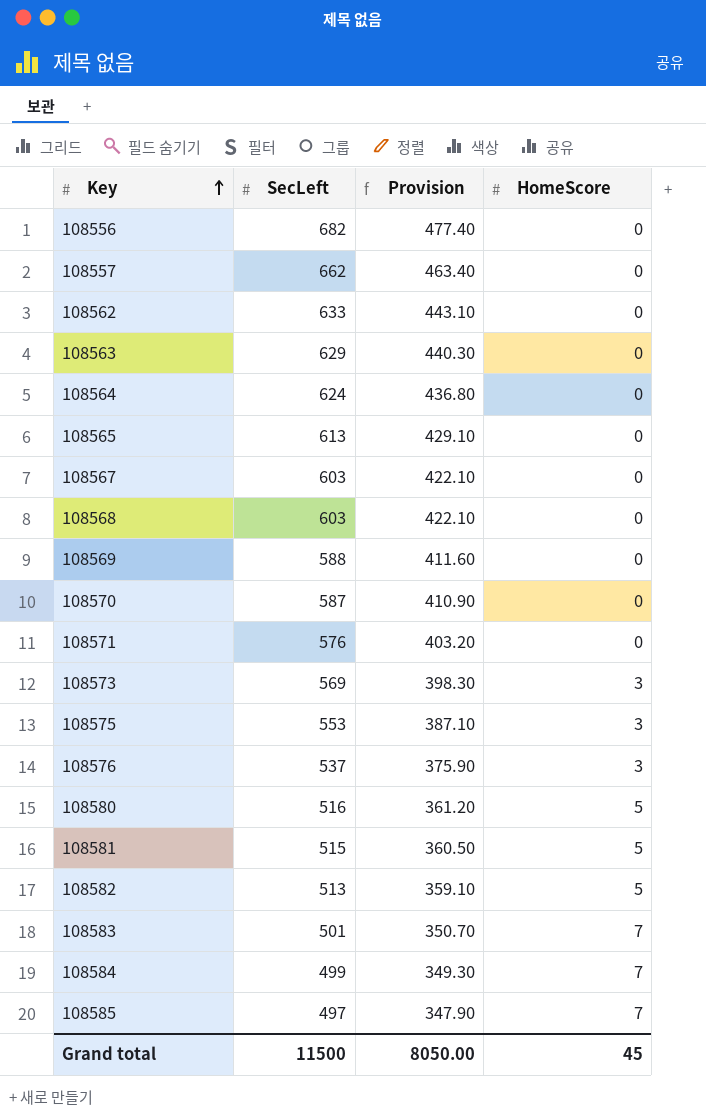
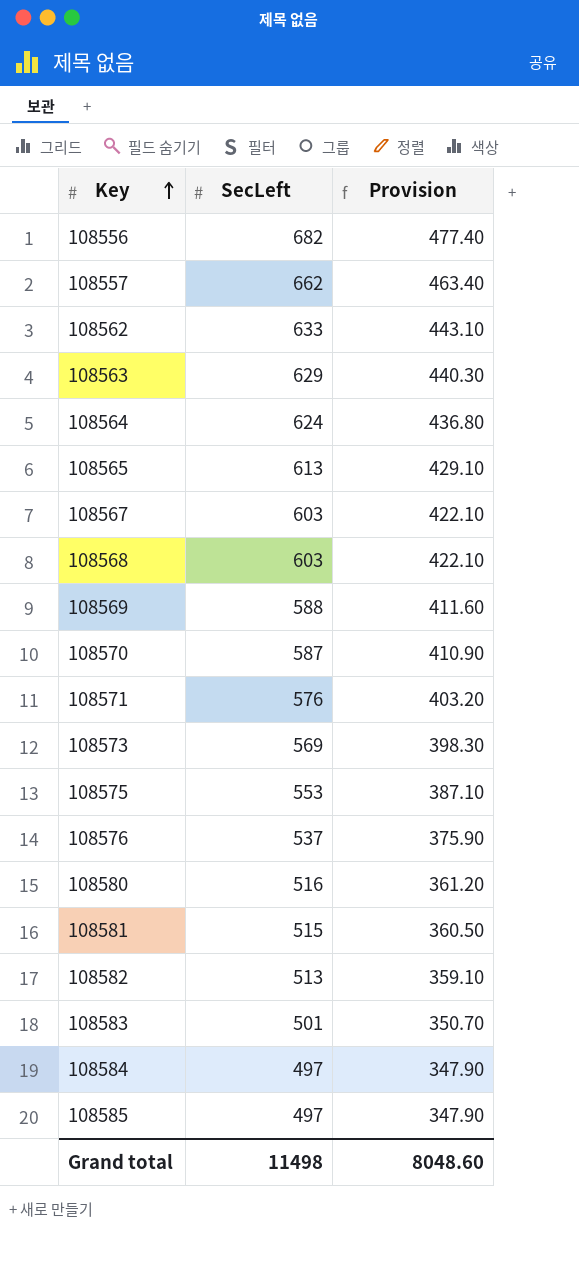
column HomeScore | position: 4 -> none
108584 | SecLeft: 499 -> 497
108584 | Provision: 349.30 -> 347.90
Grand total | SecLeft: 11500 -> 11498
Grand total | Provision: 8050.00 -> 8048.60

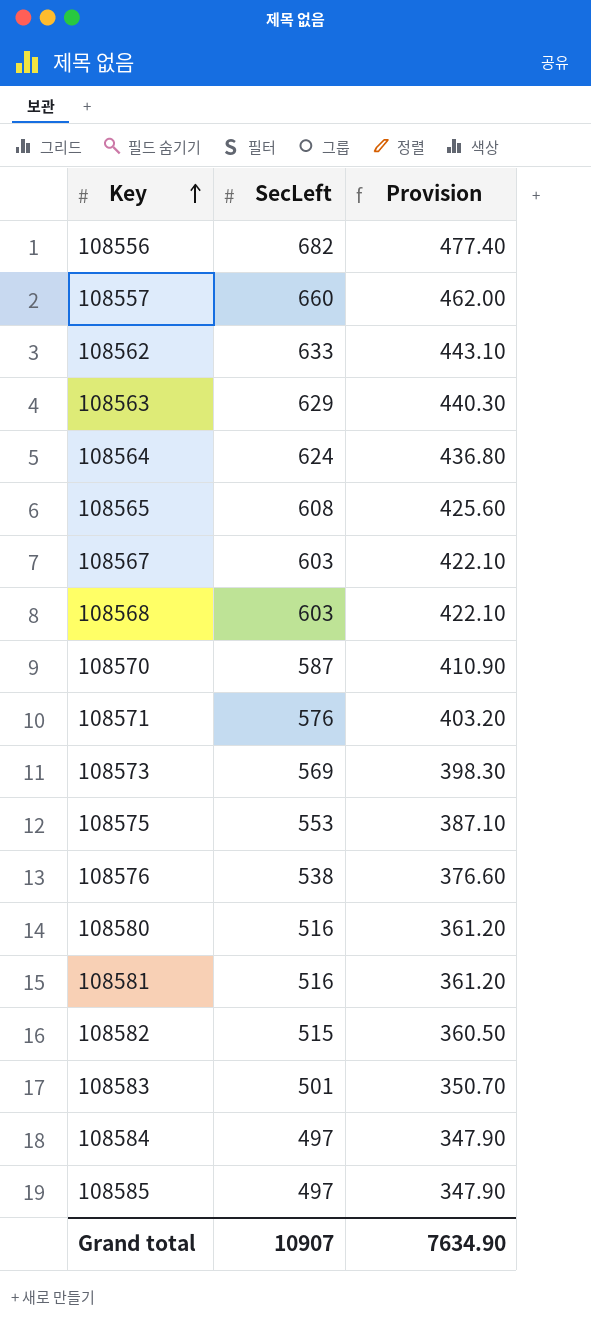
row 108569: 588 | 411.60 -> none
108557 | SecLeft: 662 -> 660
108557 | Provision: 463.40 -> 462.00
108565 | SecLeft: 613 -> 608
108565 | Provision: 429.10 -> 425.60
108576 | SecLeft: 537 -> 538
108576 | Provision: 375.90 -> 376.60
108581 | SecLeft: 515 -> 516
108581 | Provision: 360.50 -> 361.20
108582 | SecLeft: 513 -> 515
108582 | Provision: 359.10 -> 360.50
Grand total | SecLeft: 11498 -> 10907
Grand total | Provision: 8048.60 -> 7634.90

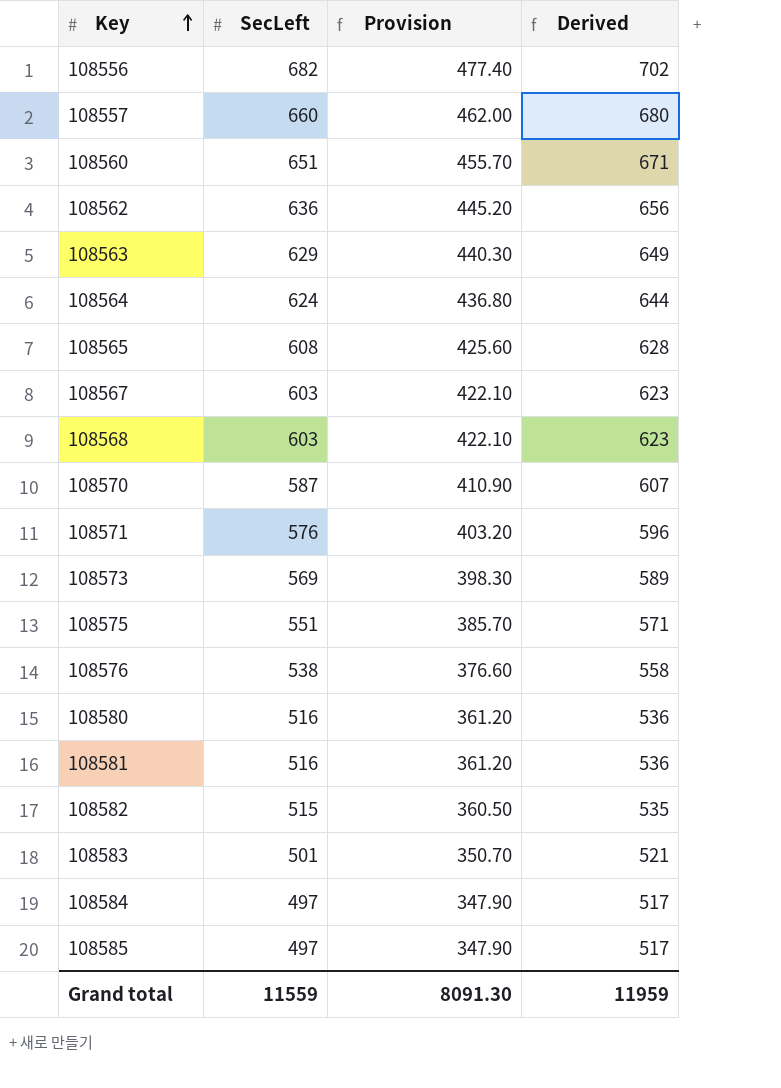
column Derived | formula: none -> [SecLeft] + 20
row 108560: none -> 651 | 455.70 | 671
108562 | SecLeft: 633 -> 636
108562 | Provision: 443.10 -> 445.20
108575 | SecLeft: 553 -> 551
108575 | Provision: 387.10 -> 385.70
Grand total | SecLeft: 10907 -> 11559
Grand total | Provision: 7634.90 -> 8091.30

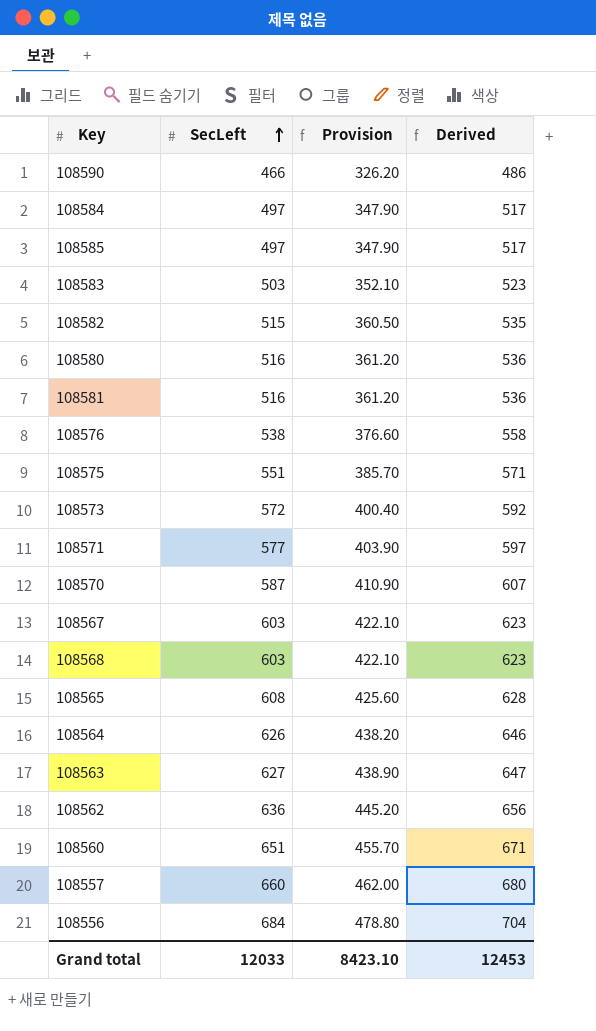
row order: Key ascending -> SecLeft ascending
row 108590: none -> 466 | 326.20 | 486
108583 | SecLeft: 501 -> 503
108583 | Provision: 350.70 -> 352.10
108583 | Derived: 521 -> 523
108573 | SecLeft: 569 -> 572
108573 | Provision: 398.30 -> 400.40
108573 | Derived: 589 -> 592
108571 | SecLeft: 576 -> 577
108571 | Provision: 403.20 -> 403.90
108571 | Derived: 596 -> 597
108564 | SecLeft: 624 -> 626
108564 | Provision: 436.80 -> 438.20
108564 | Derived: 644 -> 646
108563 | SecLeft: 629 -> 627
108563 | Provision: 440.30 -> 438.90
108563 | Derived: 649 -> 647
108556 | SecLeft: 682 -> 684
108556 | Provision: 477.40 -> 478.80
108556 | Derived: 702 -> 704
Grand total | SecLeft: 11559 -> 12033
Grand total | Provision: 8091.30 -> 8423.10
Grand total | Derived: 11959 -> 12453

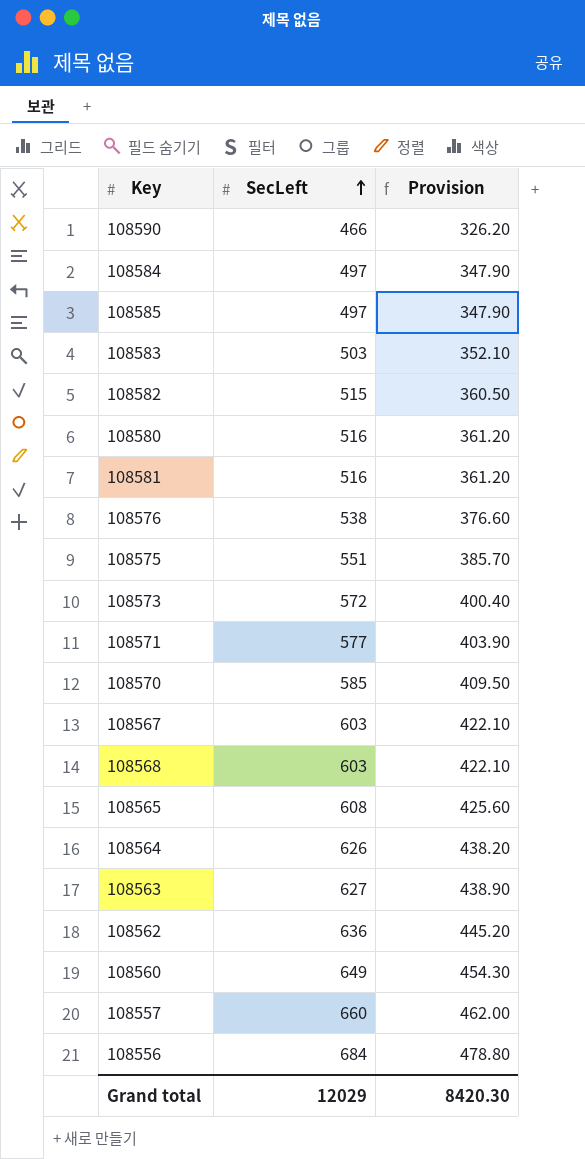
column Derived | formula: [SecLeft] + 20 -> none
108570 | SecLeft: 587 -> 585
108570 | Provision: 410.90 -> 409.50
108560 | SecLeft: 651 -> 649
108560 | Provision: 455.70 -> 454.30
Grand total | SecLeft: 12033 -> 12029
Grand total | Provision: 8423.10 -> 8420.30

